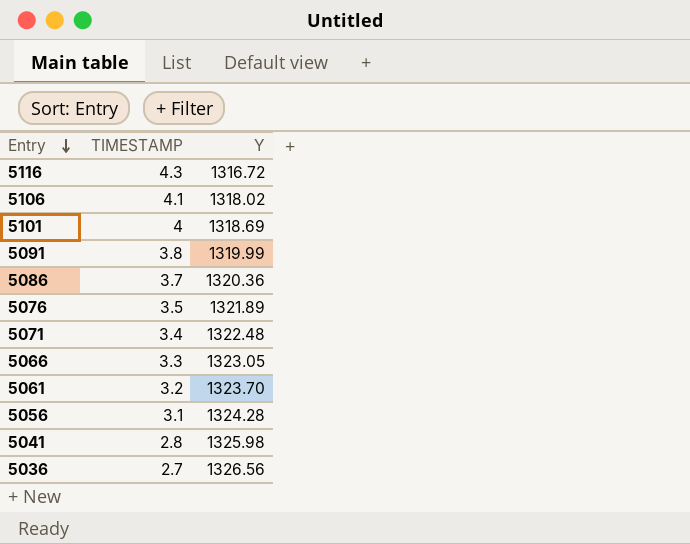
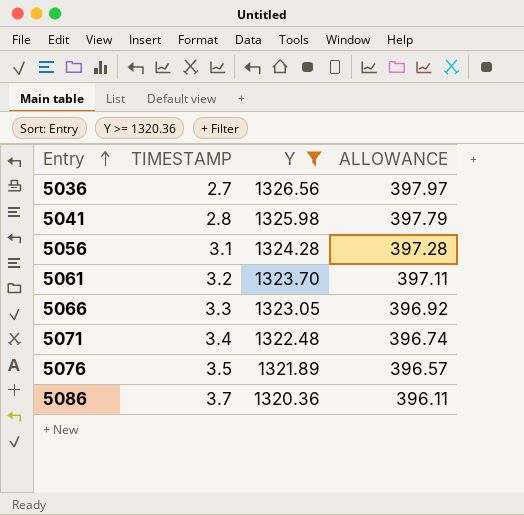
filter: none -> Y >= 1320.36
row order: Entry descending -> Entry ascending
column ALLOWANCE | formula: none -> [Y] * 0.3

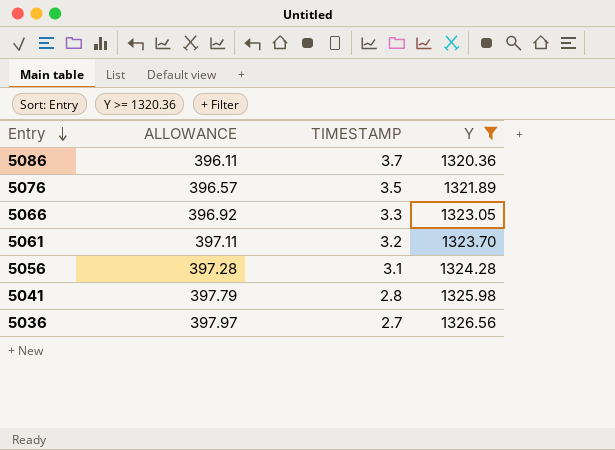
row order: Entry ascending -> Entry descending
column ALLOWANCE | position: 4 -> 2
row 5071: 3.4 | 1322.48 | 396.74 -> none

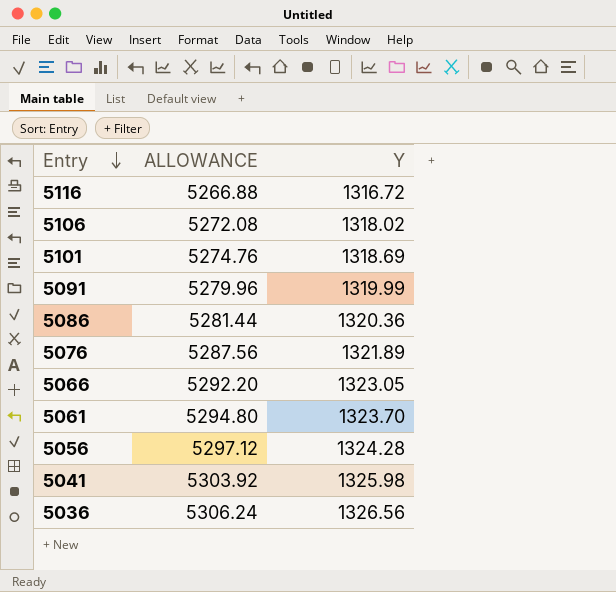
filter: Y >= 1320.36 -> none
column TIMESTAMP | position: 3 -> none
column ALLOWANCE | formula: [Y] * 0.3 -> [Y] * 4

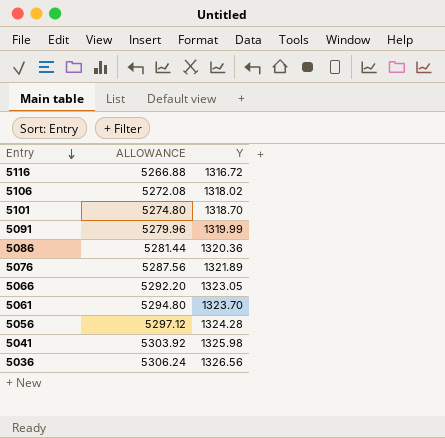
5101 | ALLOWANCE: 5274.76 -> 5274.80
5101 | Y: 1318.69 -> 1318.70

